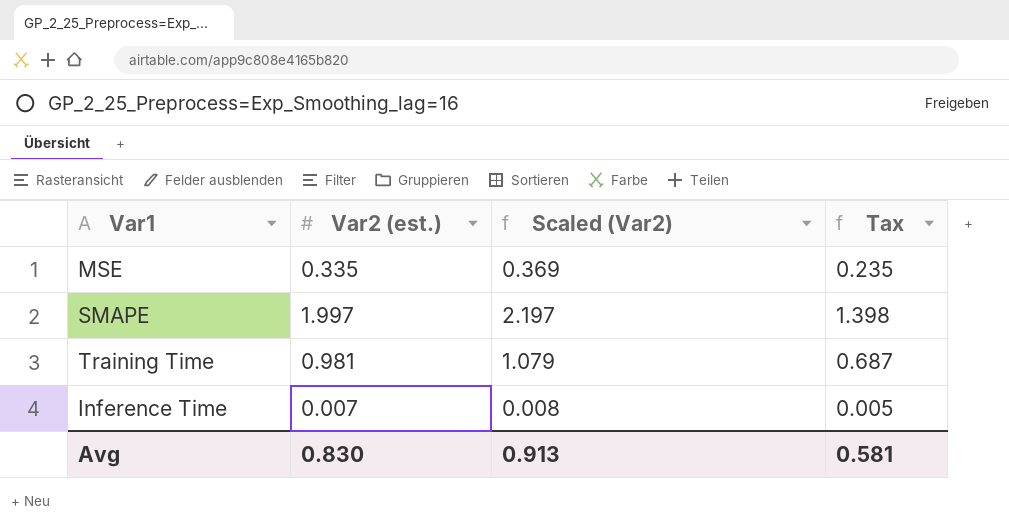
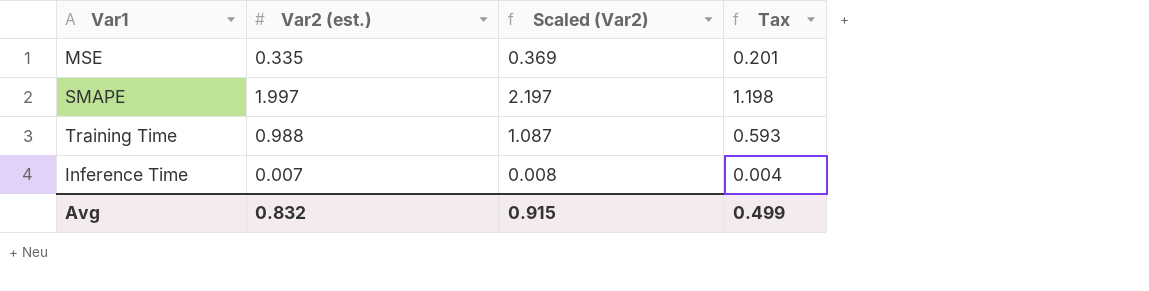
column Tax | formula: [Var2 (est.)] * 0.7 -> [Var2 (est.)] * 0.6
Training Time | Var2 (est.): 0.981 -> 0.988
Training Time | Scaled (Var2): 1.079 -> 1.087
Avg | Var2 (est.): 0.830 -> 0.832
Avg | Scaled (Var2): 0.913 -> 0.915
Avg | Tax: 0.581 -> 0.499

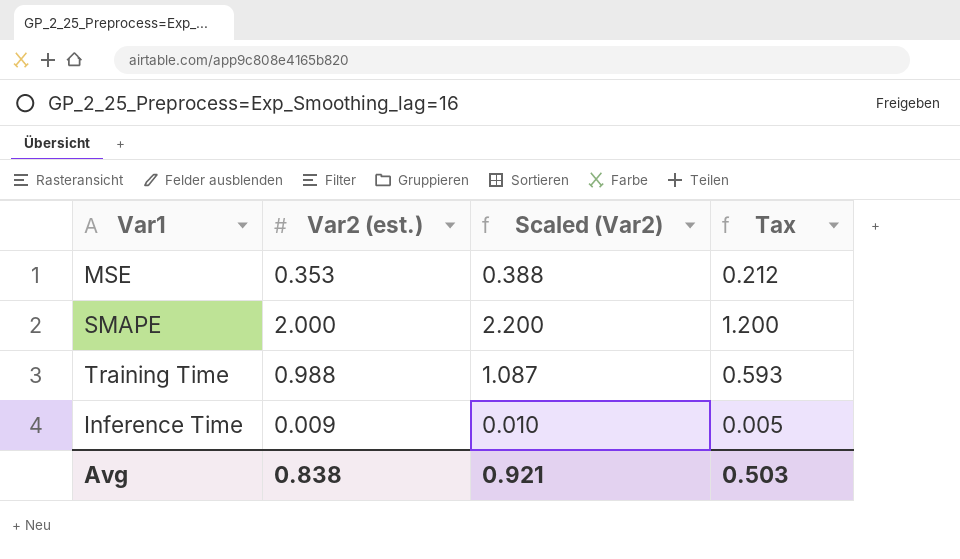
MSE | Var2 (est.): 0.335 -> 0.353
MSE | Scaled (Var2): 0.369 -> 0.388
MSE | Tax: 0.201 -> 0.212
SMAPE | Var2 (est.): 1.997 -> 2.000
SMAPE | Scaled (Var2): 2.197 -> 2.200
SMAPE | Tax: 1.198 -> 1.200
Inference Time | Var2 (est.): 0.007 -> 0.009
Inference Time | Scaled (Var2): 0.008 -> 0.010
Inference Time | Tax: 0.004 -> 0.005
Avg | Var2 (est.): 0.832 -> 0.838
Avg | Scaled (Var2): 0.915 -> 0.921
Avg | Tax: 0.499 -> 0.503

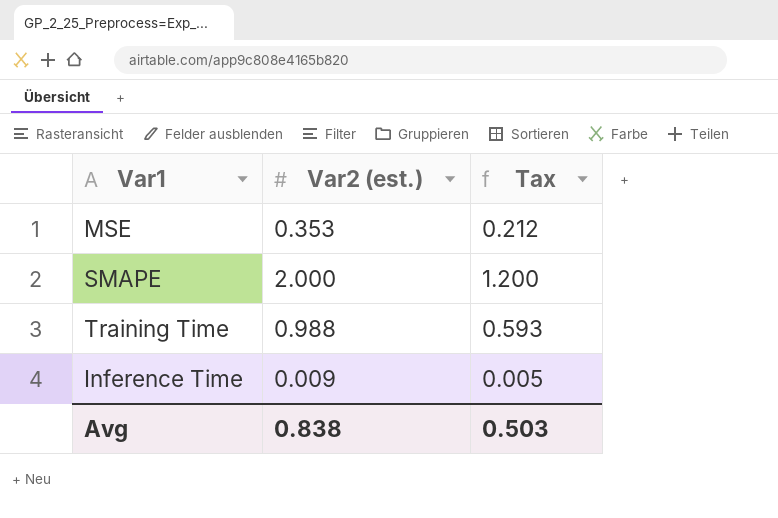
column Scaled (Var2) | formula: [Var2 (est.)] * 1.1 -> none

